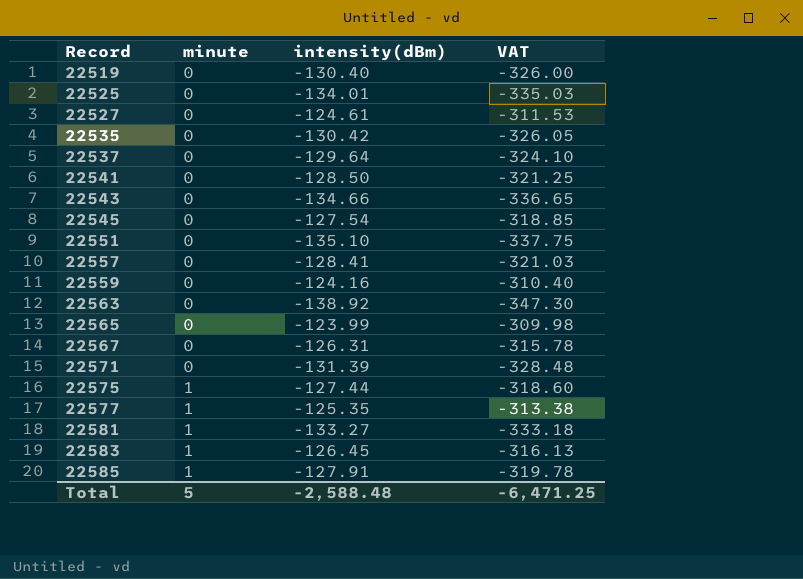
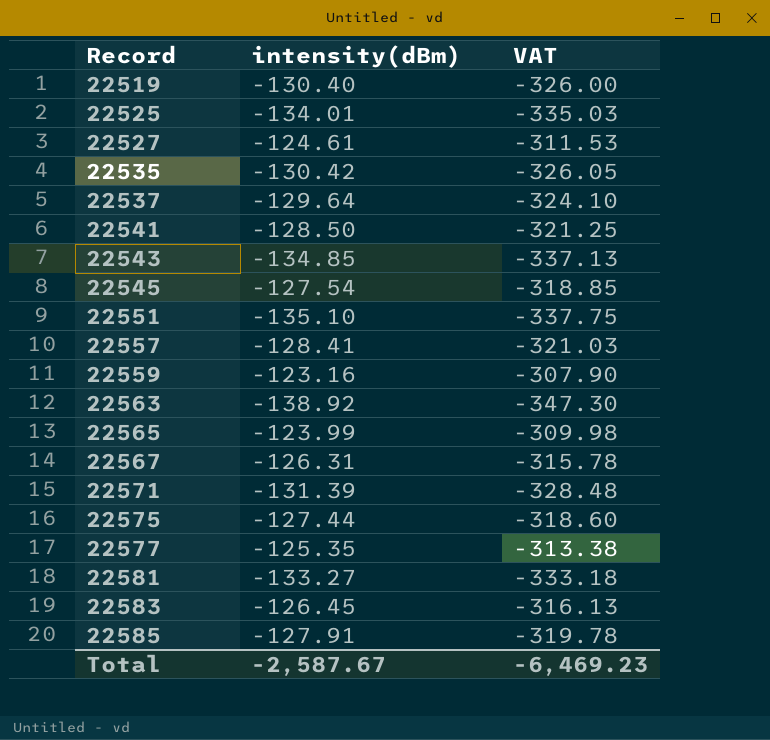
column minute | position: 2 -> none
22543 | intensity(dBm): -134.66 -> -134.85
22543 | VAT: -336.65 -> -337.13
22559 | intensity(dBm): -124.16 -> -123.16
22559 | VAT: -310.40 -> -307.90
Total | intensity(dBm): -2,588.48 -> -2,587.67
Total | VAT: -6,471.25 -> -6,469.23

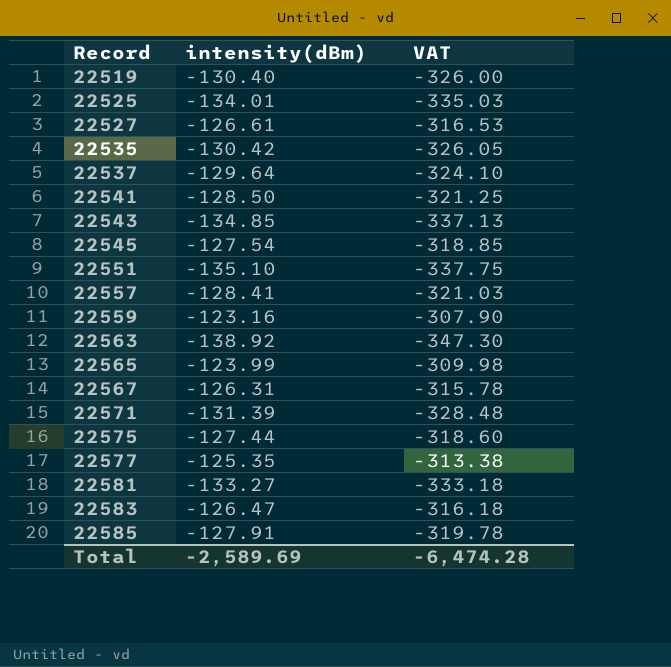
22527 | intensity(dBm): -124.61 -> -126.61
22527 | VAT: -311.53 -> -316.53
22583 | intensity(dBm): -126.45 -> -126.47
22583 | VAT: -316.13 -> -316.18
Total | intensity(dBm): -2,587.67 -> -2,589.69
Total | VAT: -6,469.23 -> -6,474.28

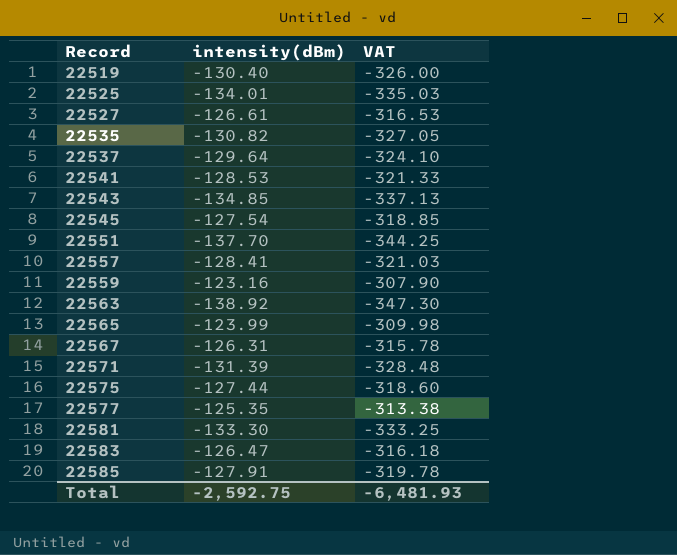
22535 | intensity(dBm): -130.42 -> -130.82
22535 | VAT: -326.05 -> -327.05
22541 | intensity(dBm): -128.50 -> -128.53
22541 | VAT: -321.25 -> -321.33
22551 | intensity(dBm): -135.10 -> -137.70
22551 | VAT: -337.75 -> -344.25
22581 | intensity(dBm): -133.27 -> -133.30
22581 | VAT: -333.18 -> -333.25
Total | intensity(dBm): -2,589.69 -> -2,592.75
Total | VAT: -6,474.28 -> -6,481.93

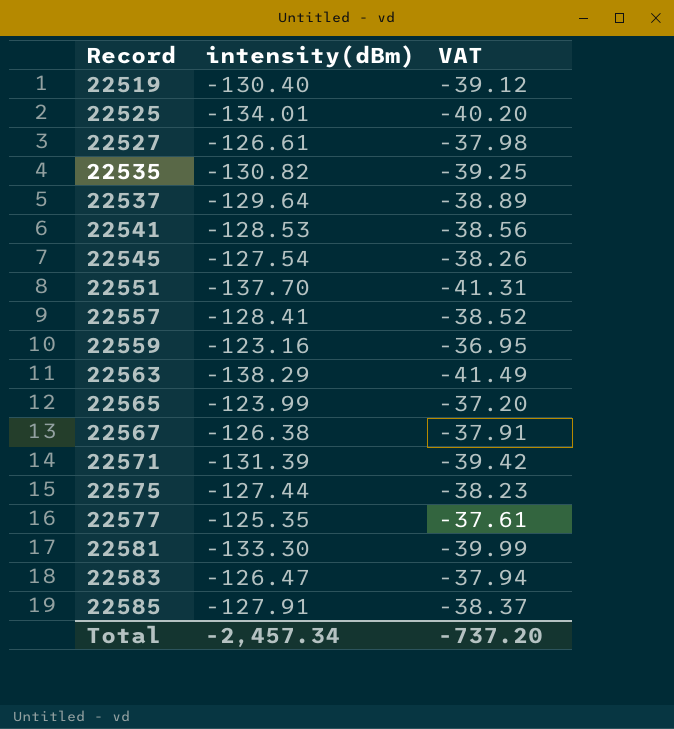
column VAT | formula: [intensity(dBm)] * 2.5 -> [intensity(dBm)] * 0.3
row 22543: -134.85 | -337.13 -> none
22563 | intensity(dBm): -138.92 -> -138.29
22567 | intensity(dBm): -126.31 -> -126.38
Total | intensity(dBm): -2,592.75 -> -2,457.34
Total | VAT: -6,481.93 -> -737.20

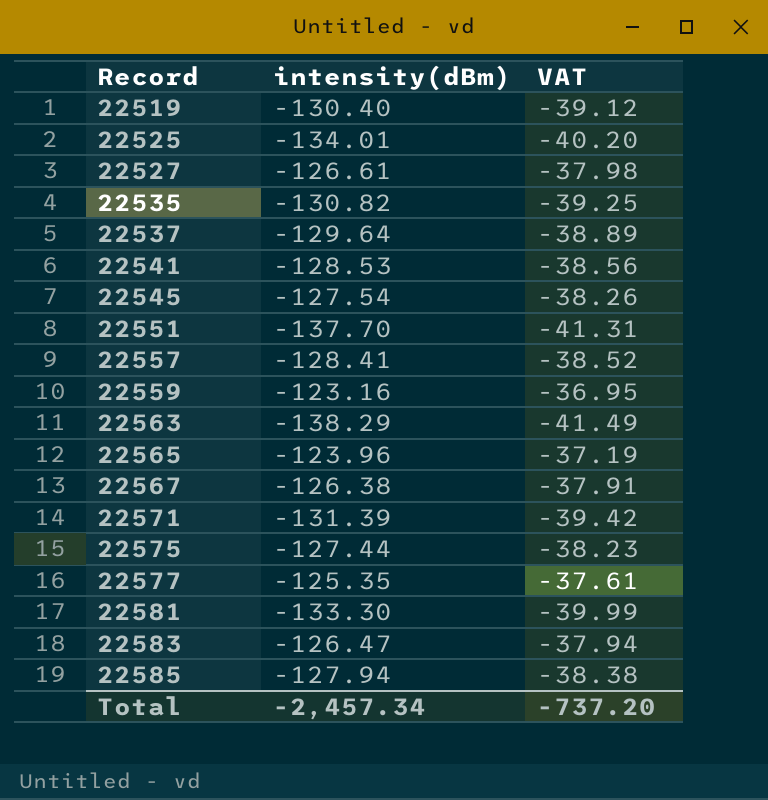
22565 | intensity(dBm): -123.99 -> -123.96
22565 | VAT: -37.20 -> -37.19
22585 | intensity(dBm): -127.91 -> -127.94
22585 | VAT: -38.37 -> -38.38

